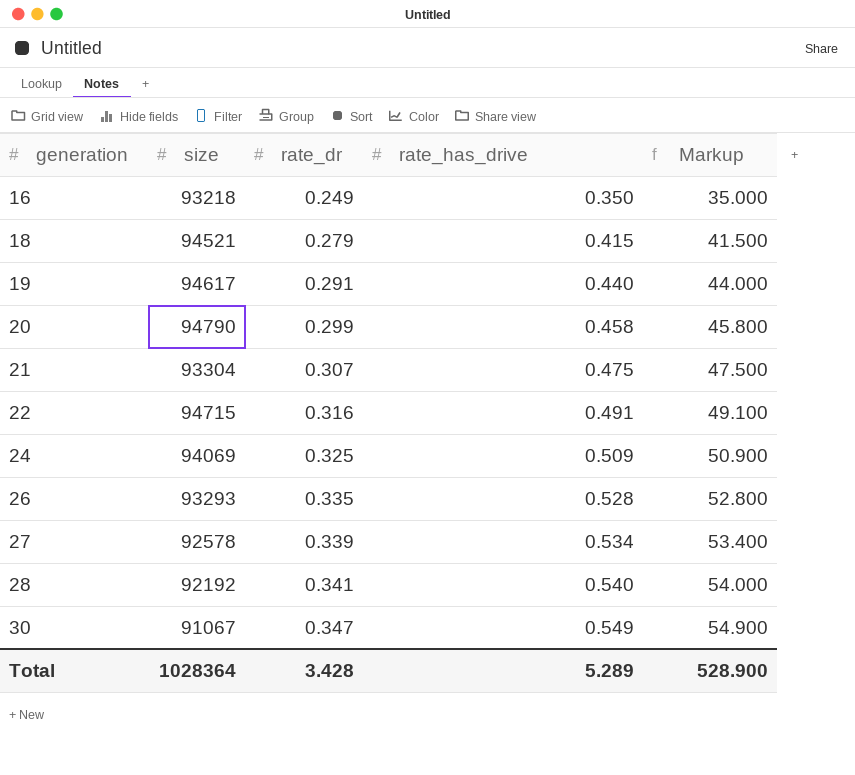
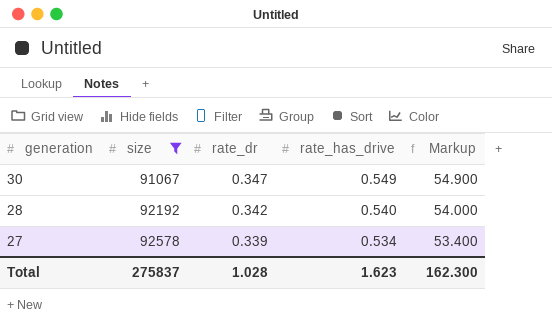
filter: none -> size <= 92578
row order: generation ascending -> generation descending
28 | rate_dr: 0.341 -> 0.342
Total | size: 1028364 -> 275837
Total | rate_dr: 3.428 -> 1.028
Total | rate_has_drive: 5.289 -> 1.623
Total | Markup: 528.900 -> 162.300

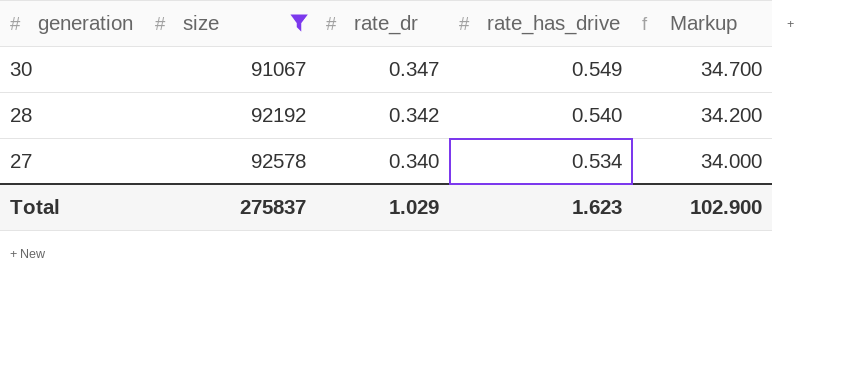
column Markup | formula: [rate_has_drive] * 100 -> [rate_dr] * 100
27 | rate_dr: 0.339 -> 0.340
Total | rate_dr: 1.028 -> 1.029
Total | Markup: 162.300 -> 102.900

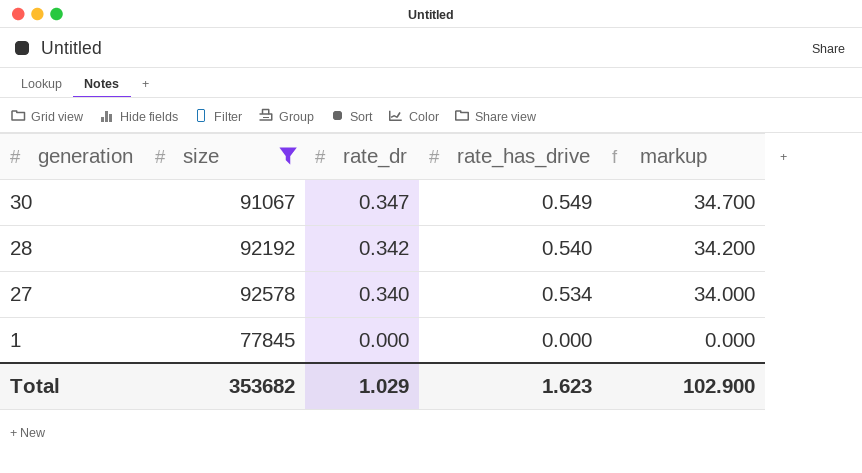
column name: Markup -> markup
row 1: none -> 77845 | 0.000 | 0.000 | 0.000
Total | size: 275837 -> 353682

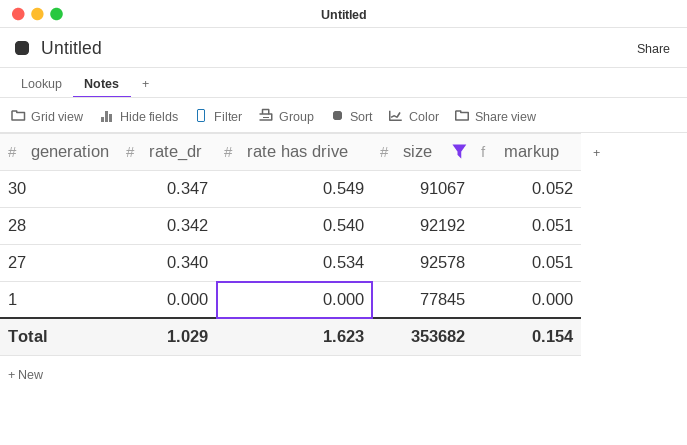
column name: rate_has_drive -> rate has drive
column size | position: 2 -> 4
column markup | formula: [rate_dr] * 100 -> [rate_dr] * 0.15
Total | markup: 102.900 -> 0.154

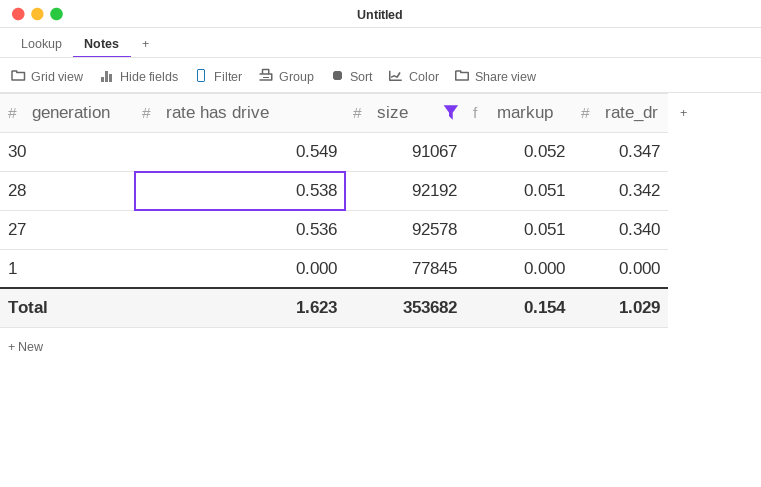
column rate_dr | position: 2 -> 5
28 | rate has drive: 0.540 -> 0.538
27 | rate has drive: 0.534 -> 0.536

